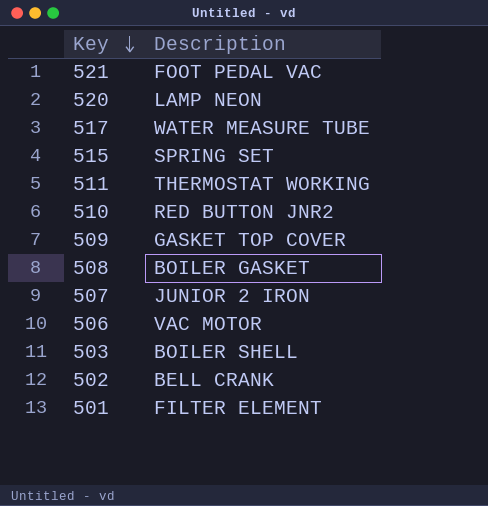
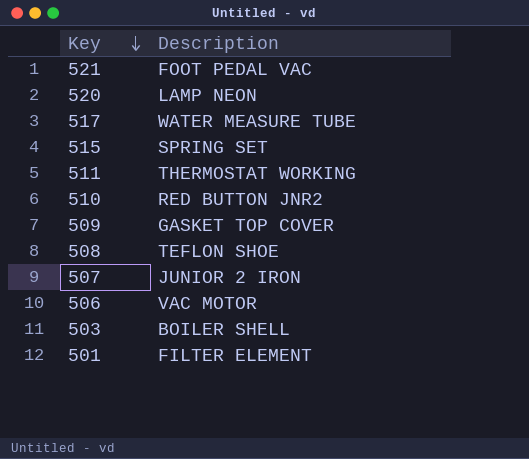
row 502: BELL CRANK -> none
508 | Description: BOILER GASKET -> TEFLON SHOE

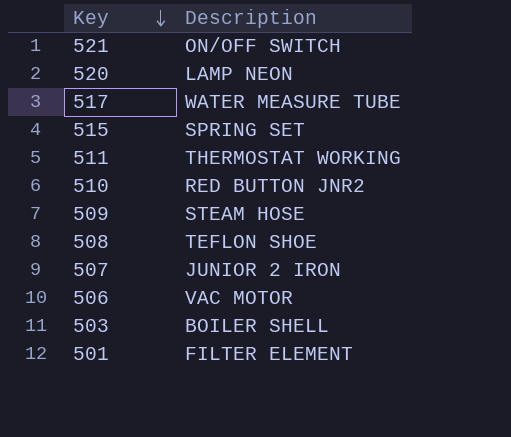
521 | Description: FOOT PEDAL VAC -> ON/OFF SWITCH
509 | Description: GASKET TOP COVER -> STEAM HOSE

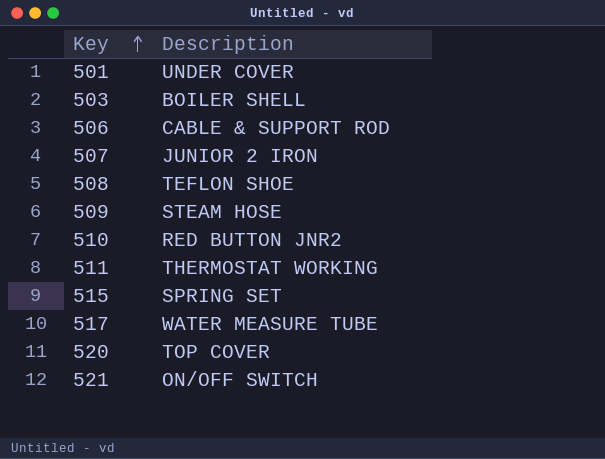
row order: Key descending -> Key ascending
501 | Description: FILTER ELEMENT -> UNDER COVER
506 | Description: VAC MOTOR -> CABLE & SUPPORT ROD
520 | Description: LAMP NEON -> TOP COVER

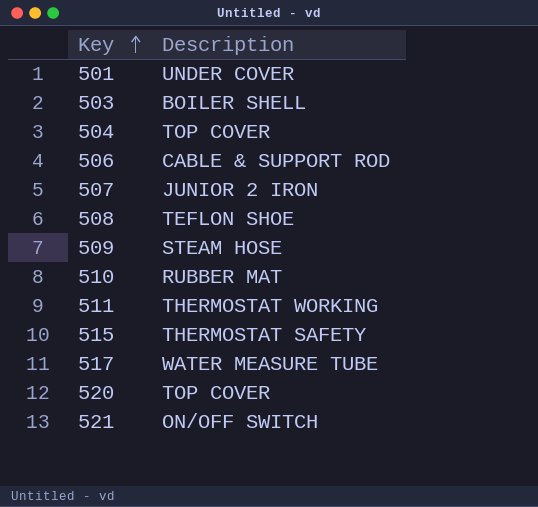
row 504: none -> TOP COVER
510 | Description: RED BUTTON JNR2 -> RUBBER MAT
515 | Description: SPRING SET -> THERMOSTAT SAFETY

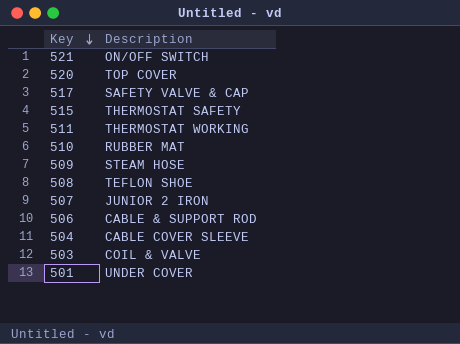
row order: Key ascending -> Key descending
517 | Description: WATER MEASURE TUBE -> SAFETY VALVE & CAP
504 | Description: TOP COVER -> CABLE COVER SLEEVE
503 | Description: BOILER SHELL -> COIL & VALVE

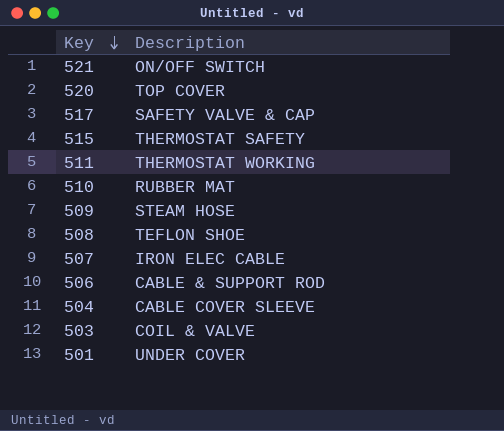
507 | Description: JUNIOR 2 IRON -> IRON ELEC CABLE

